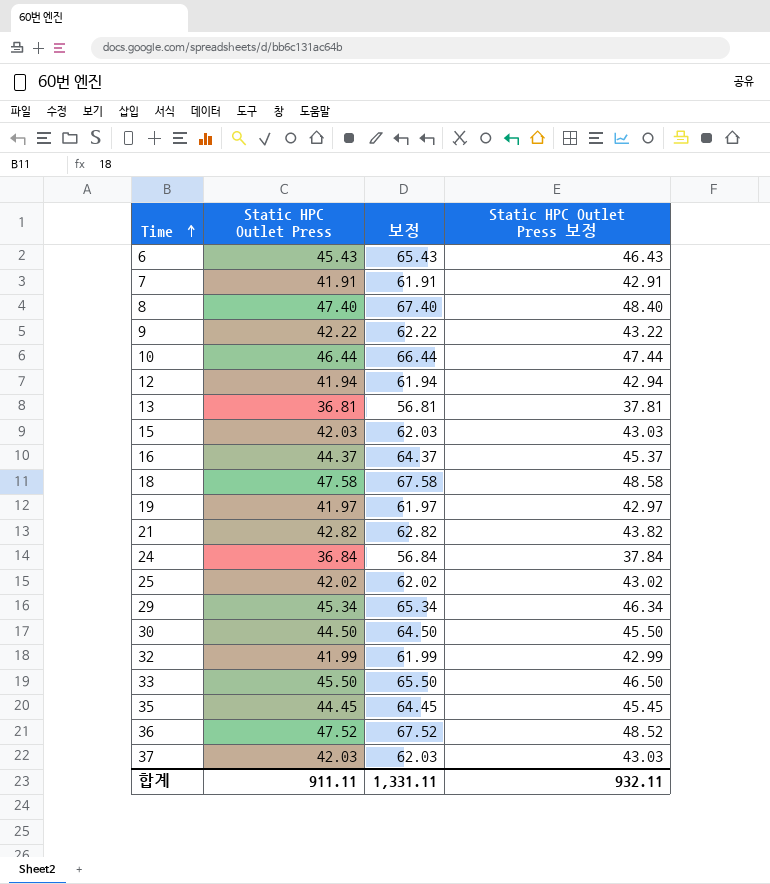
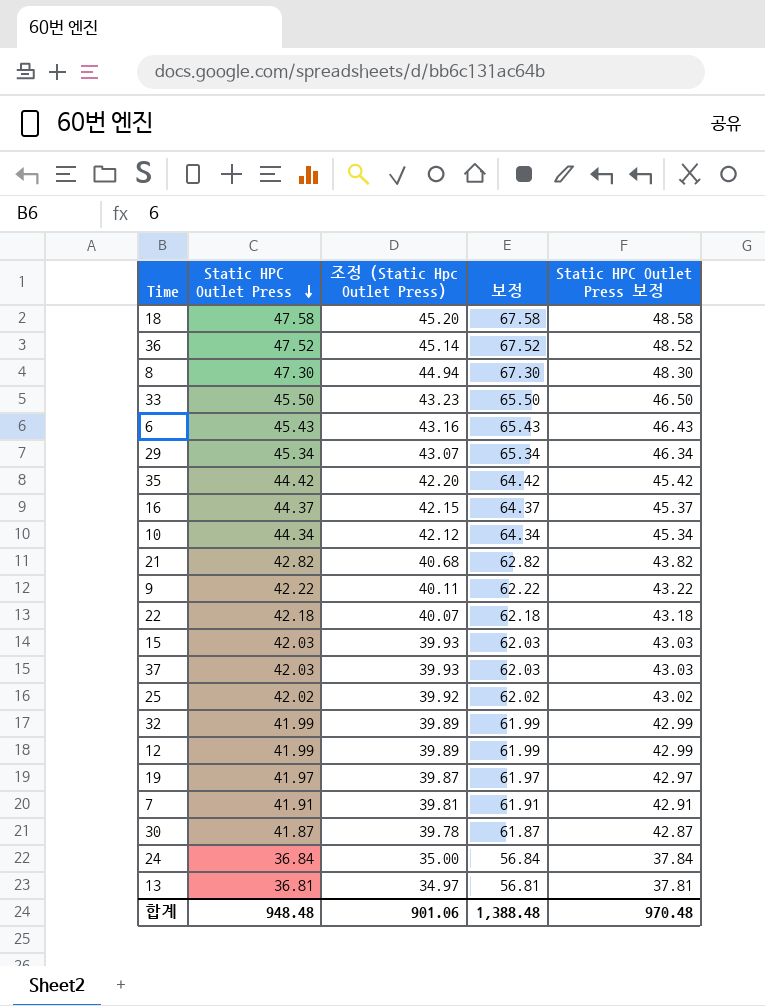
row order: Time ascending -> Static HPC Outlet Press descending
column 조정 (Static Hpc Outlet Press) | formula: none -> [Static HPC Outlet Press] * 0.95
8 | Static HPC Outlet Press: 47.40 -> 47.30
8 | 보정: 67.40 -> 67.30
8 | Static HPC Outlet Press 보정: 48.40 -> 48.30
35 | Static HPC Outlet Press: 44.45 -> 44.42
35 | 보정: 64.45 -> 64.42
35 | Static HPC Outlet Press 보정: 45.45 -> 45.42
10 | Static HPC Outlet Press: 46.44 -> 44.34
10 | 보정: 66.44 -> 64.34
10 | Static HPC Outlet Press 보정: 47.44 -> 45.34
row 22: none -> 42.18 | 40.07 | 62.18 | 43.18
12 | Static HPC Outlet Press: 41.94 -> 41.99
12 | 보정: 61.94 -> 61.99
12 | Static HPC Outlet Press 보정: 42.94 -> 42.99
30 | Static HPC Outlet Press: 44.50 -> 41.87
30 | 보정: 64.50 -> 61.87
30 | Static HPC Outlet Press 보정: 45.50 -> 42.87
합계 | Static HPC Outlet Press: 911.11 -> 948.48
합계 | 보정: 1,331.11 -> 1,388.48
합계 | Static HPC Outlet Press 보정: 932.11 -> 970.48

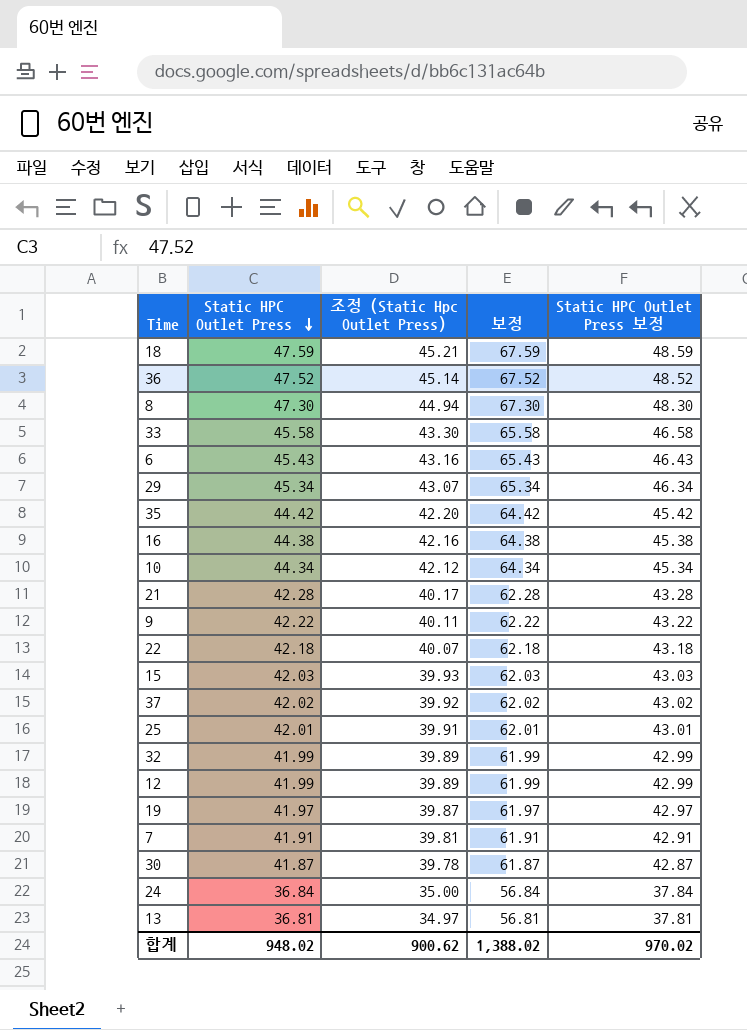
18 | Static HPC Outlet Press: 47.58 -> 47.59
18 | 조정 (Static Hpc Outlet Press): 45.20 -> 45.21
18 | 보정: 67.58 -> 67.59
18 | Static HPC Outlet Press 보정: 48.58 -> 48.59
33 | Static HPC Outlet Press: 45.50 -> 45.58
33 | 조정 (Static Hpc Outlet Press): 43.23 -> 43.30
33 | 보정: 65.50 -> 65.58
33 | Static HPC Outlet Press 보정: 46.50 -> 46.58
16 | Static HPC Outlet Press: 44.37 -> 44.38
16 | 조정 (Static Hpc Outlet Press): 42.15 -> 42.16
16 | 보정: 64.37 -> 64.38
16 | Static HPC Outlet Press 보정: 45.37 -> 45.38
21 | Static HPC Outlet Press: 42.82 -> 42.28
21 | 조정 (Static Hpc Outlet Press): 40.68 -> 40.17
21 | 보정: 62.82 -> 62.28
21 | Static HPC Outlet Press 보정: 43.82 -> 43.28
37 | Static HPC Outlet Press: 42.03 -> 42.02
37 | 조정 (Static Hpc Outlet Press): 39.93 -> 39.92
37 | 보정: 62.03 -> 62.02
37 | Static HPC Outlet Press 보정: 43.03 -> 43.02
25 | Static HPC Outlet Press: 42.02 -> 42.01
25 | 조정 (Static Hpc Outlet Press): 39.92 -> 39.91
25 | 보정: 62.02 -> 62.01
25 | Static HPC Outlet Press 보정: 43.02 -> 43.01
합계 | Static HPC Outlet Press: 948.48 -> 948.02
합계 | 조정 (Static Hpc Outlet Press): 901.06 -> 900.62
합계 | 보정: 1,388.48 -> 1,388.02
합계 | Static HPC Outlet Press 보정: 970.48 -> 970.02

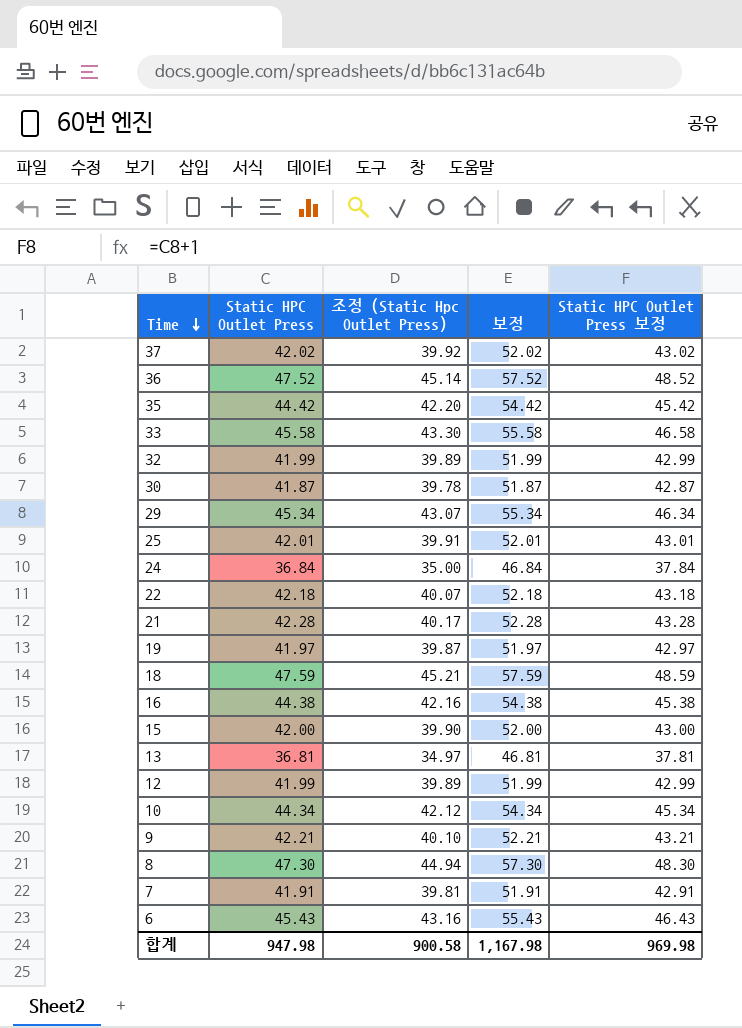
row order: Static HPC Outlet Press descending -> Time descending
column 보정 | formula: [Static HPC Outlet Press] + 20 -> [Static HPC Outlet Press] + 10
15 | Static HPC Outlet Press: 42.03 -> 42.00
15 | 조정 (Static Hpc Outlet Press): 39.93 -> 39.90
15 | Static HPC Outlet Press 보정: 43.03 -> 43.00
9 | Static HPC Outlet Press: 42.22 -> 42.21
9 | 조정 (Static Hpc Outlet Press): 40.11 -> 40.10
9 | Static HPC Outlet Press 보정: 43.22 -> 43.21
합계 | Static HPC Outlet Press: 948.02 -> 947.98
합계 | 조정 (Static Hpc Outlet Press): 900.62 -> 900.58
합계 | 보정: 1,388.02 -> 1,167.98
합계 | Static HPC Outlet Press 보정: 970.02 -> 969.98

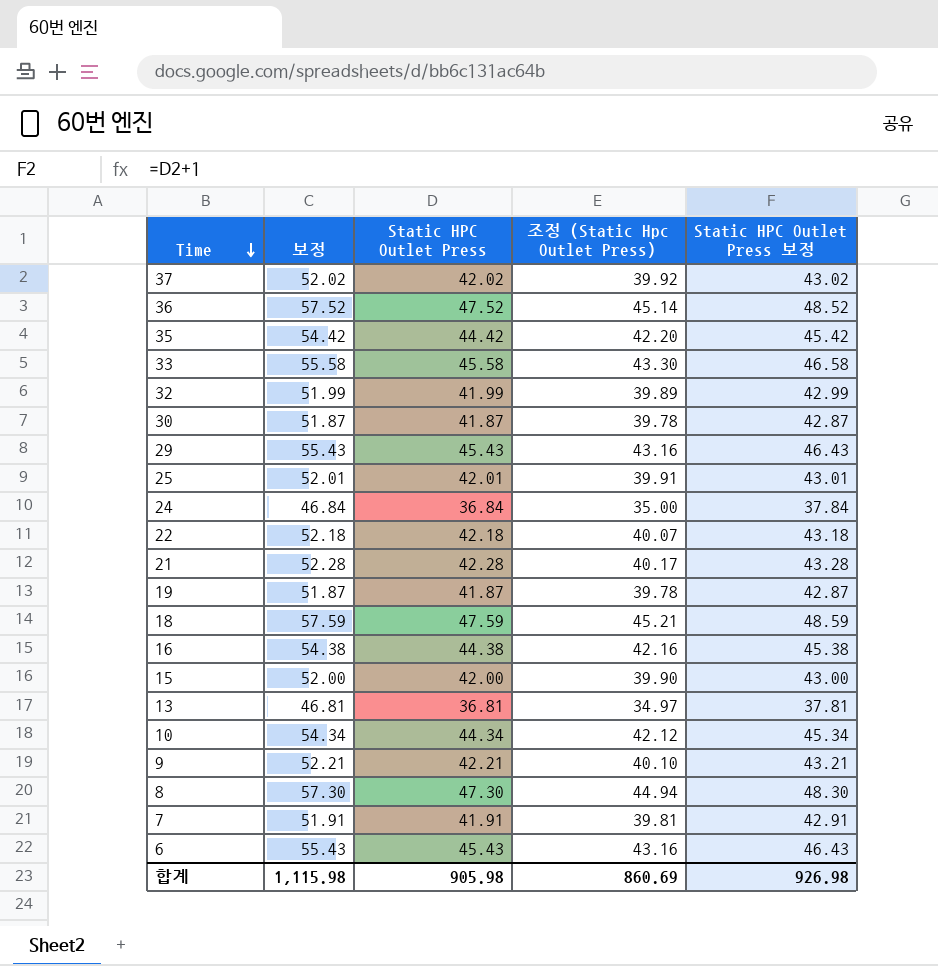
column 보정 | position: 4 -> 2
row 12: 41.99 | 39.89 | 51.99 | 42.99 -> none
29 | 보정: 55.34 -> 55.43
29 | Static HPC Outlet Press: 45.34 -> 45.43
29 | 조정 (Static Hpc Outlet Press): 43.07 -> 43.16
29 | Static HPC Outlet Press 보정: 46.34 -> 46.43
19 | 보정: 51.97 -> 51.87
19 | Static HPC Outlet Press: 41.97 -> 41.87
19 | 조정 (Static Hpc Outlet Press): 39.87 -> 39.78
19 | Static HPC Outlet Press 보정: 42.97 -> 42.87
합계 | 보정: 1,167.98 -> 1,115.98
합계 | Static HPC Outlet Press: 947.98 -> 905.98
합계 | 조정 (Static Hpc Outlet Press): 900.58 -> 860.69
합계 | Static HPC Outlet Press 보정: 969.98 -> 926.98

